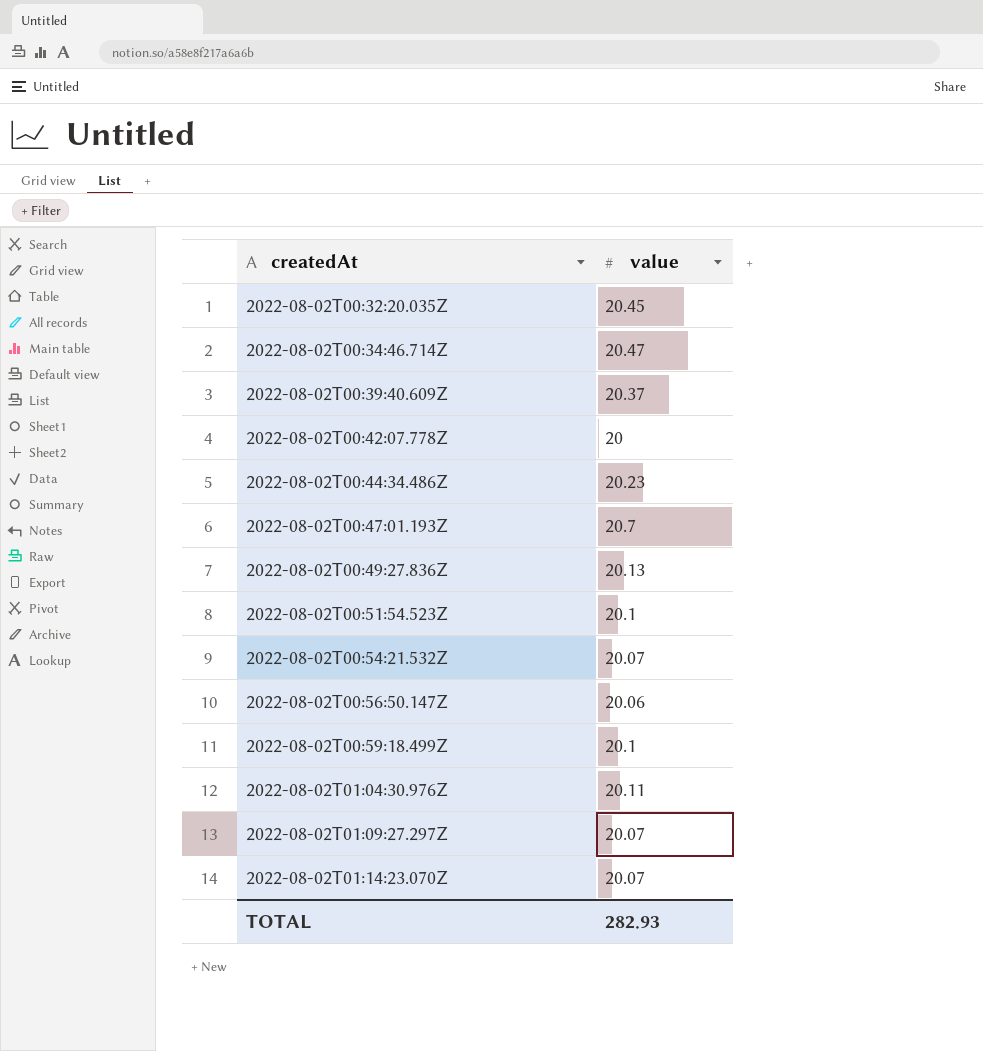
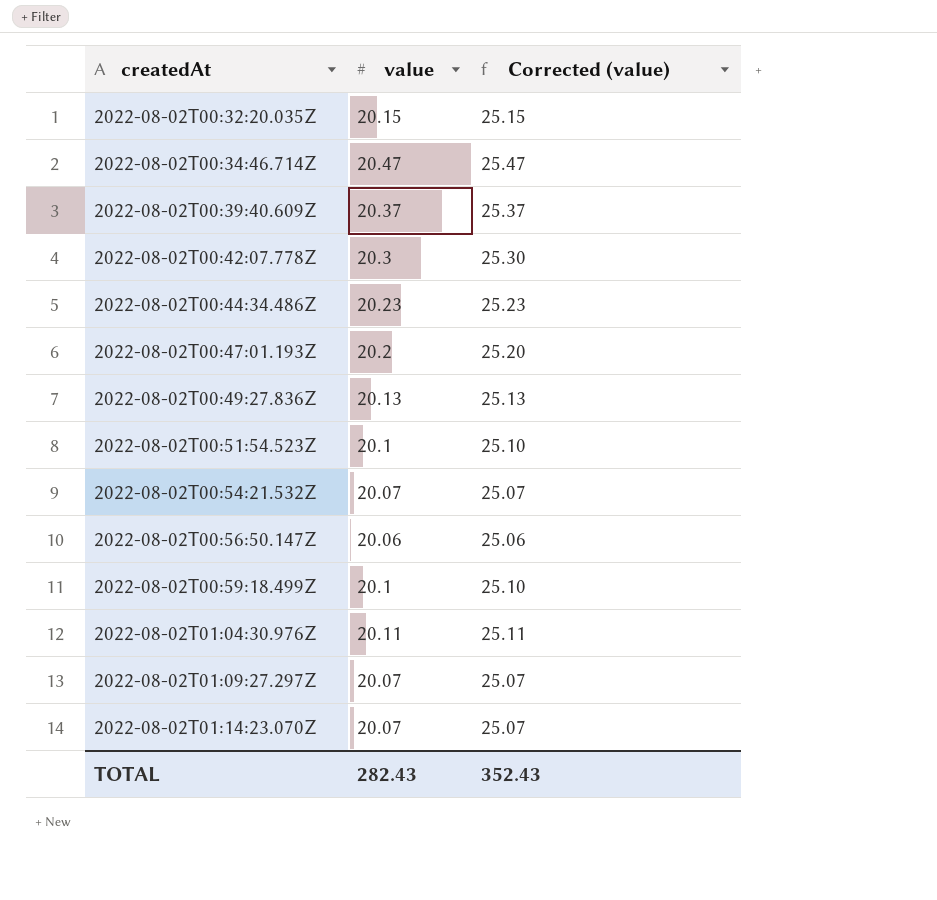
column Corrected (value) | formula: none -> [value] + 5
2022-08-02T00:32:20.035Z | value: 20.45 -> 20.15
2022-08-02T00:42:07.778Z | value: 20 -> 20.3
2022-08-02T00:47:01.193Z | value: 20.7 -> 20.2
TOTAL | value: 282.93 -> 282.43

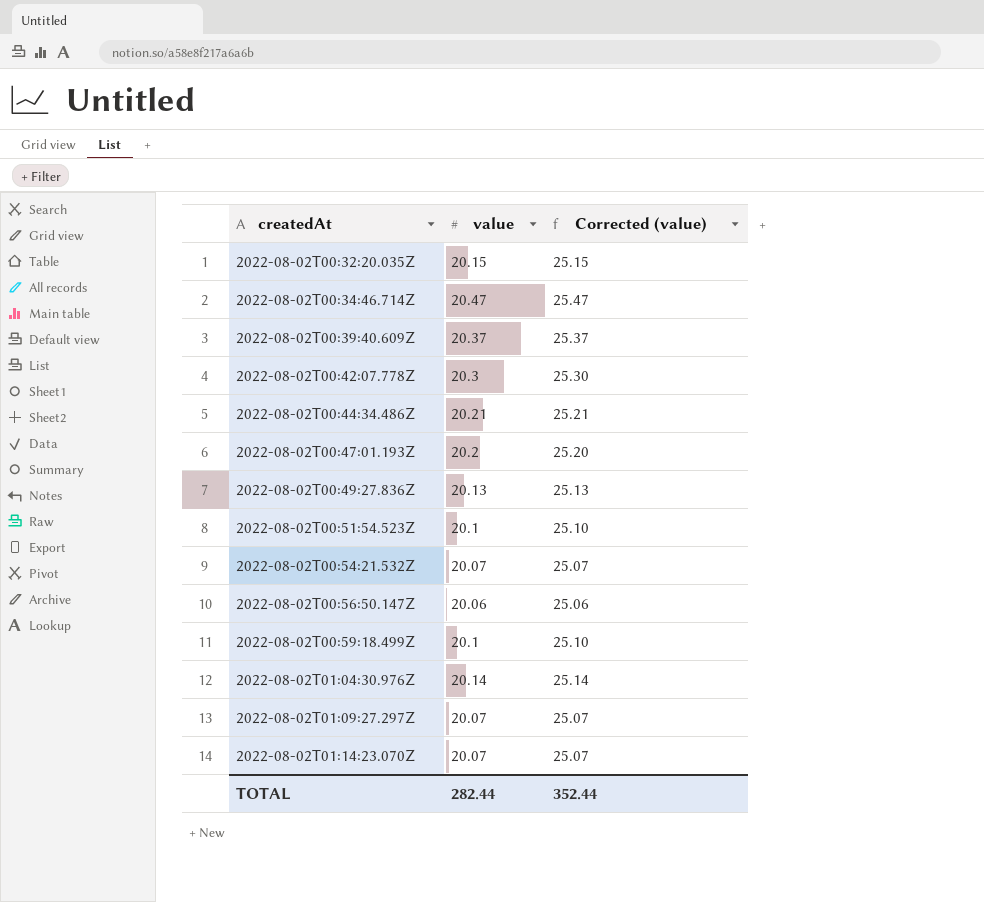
2022-08-02T00:44:34.486Z | value: 20.23 -> 20.21
2022-08-02T00:44:34.486Z | Corrected (value): 25.23 -> 25.21
2022-08-02T01:04:30.976Z | value: 20.11 -> 20.14
2022-08-02T01:04:30.976Z | Corrected (value): 25.11 -> 25.14
TOTAL | value: 282.43 -> 282.44
TOTAL | Corrected (value): 352.43 -> 352.44

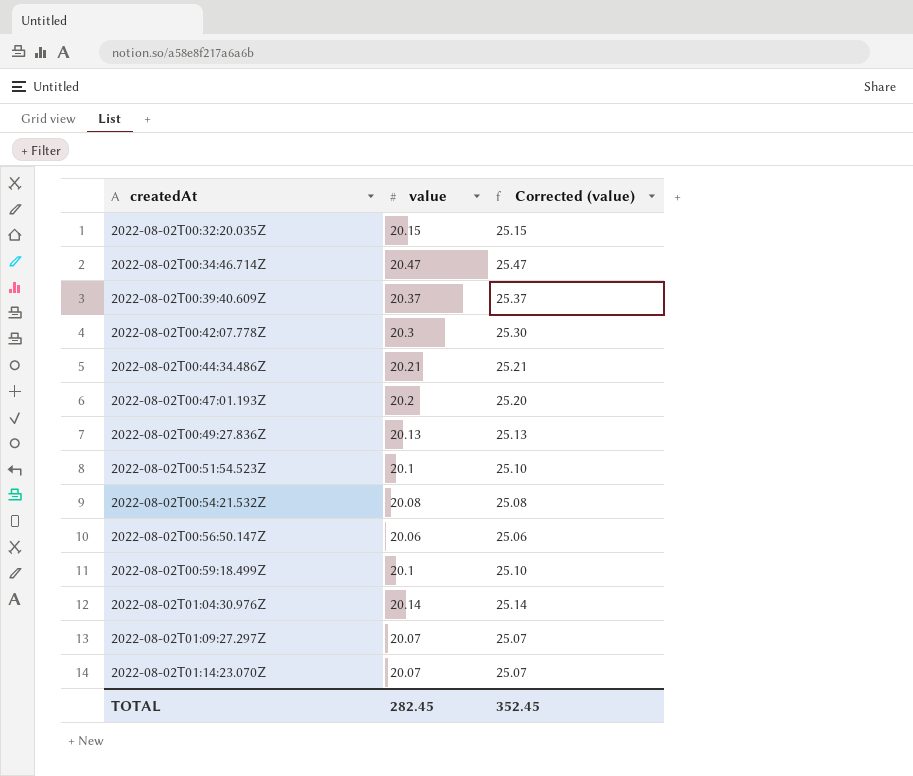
2022-08-02T00:54:21.532Z | value: 20.07 -> 20.08
2022-08-02T00:54:21.532Z | Corrected (value): 25.07 -> 25.08
TOTAL | value: 282.44 -> 282.45
TOTAL | Corrected (value): 352.44 -> 352.45

